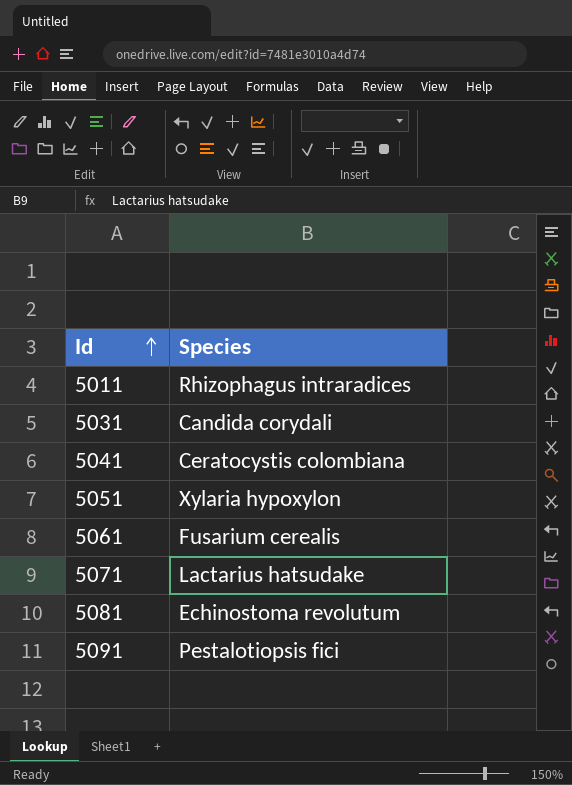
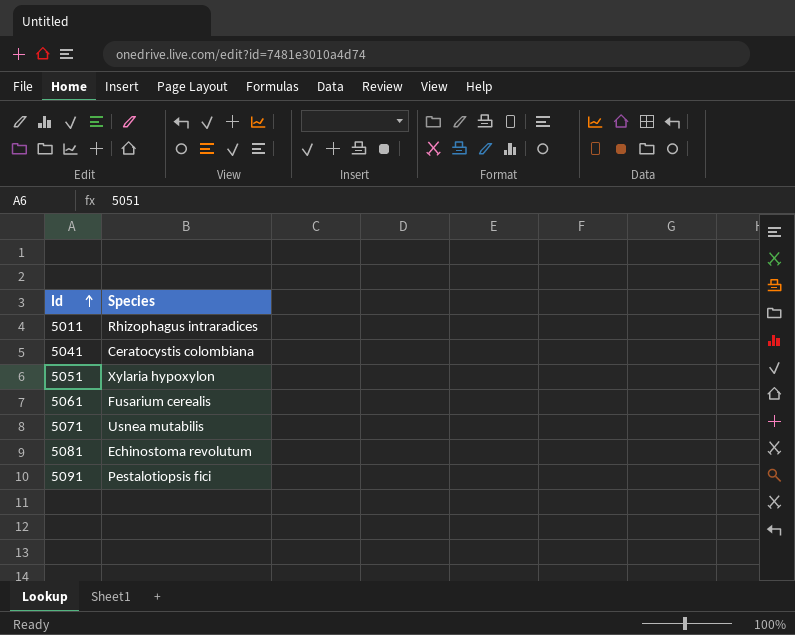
row 5031: Candida corydali -> none
5071 | Species: Lactarius hatsudake -> Usnea mutabilis

